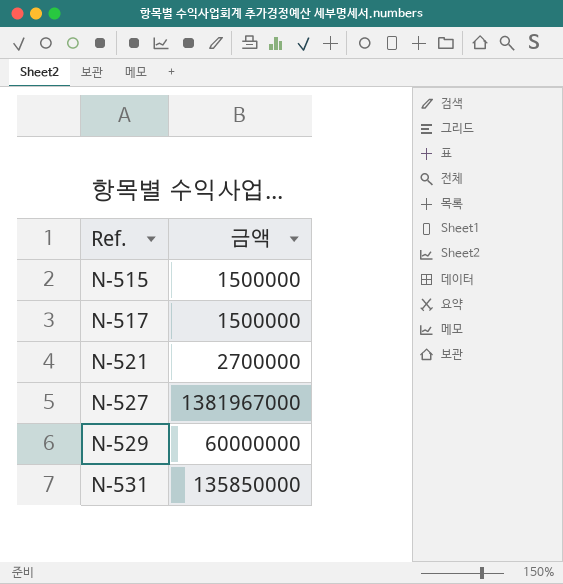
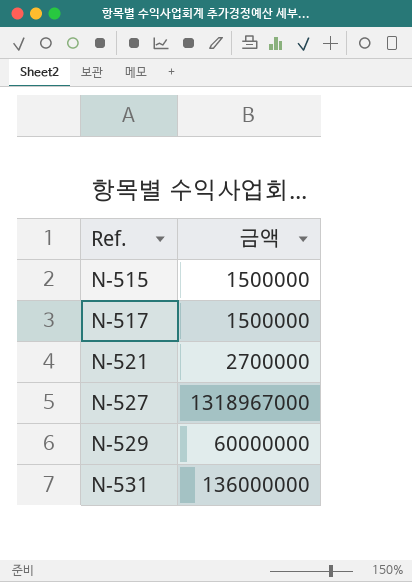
N-527 | 금액: 1381967000 -> 1318967000
N-531 | 금액: 135850000 -> 136000000

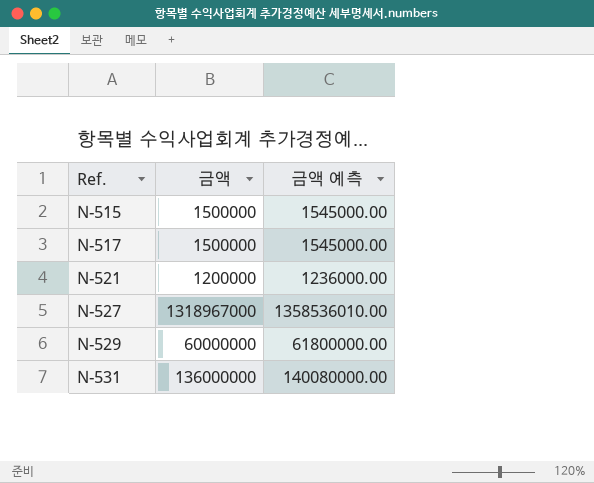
column 금액 예측 | formula: none -> [금액] * 1.03
N-521 | 금액: 2700000 -> 1200000

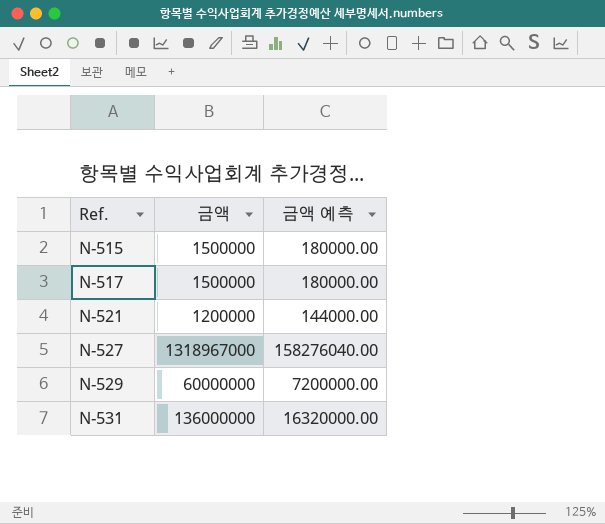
column 금액 예측 | formula: [금액] * 1.03 -> [금액] * 0.12

